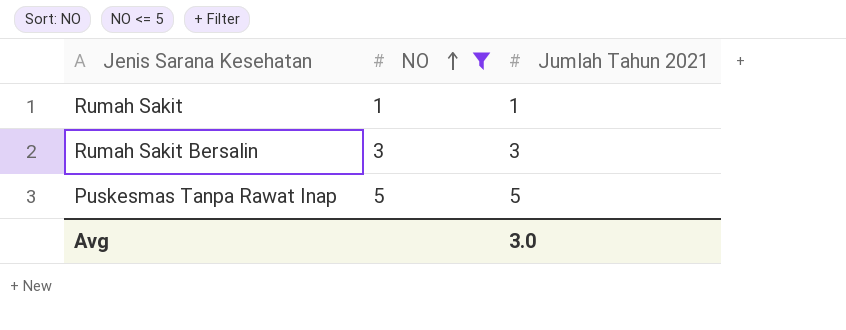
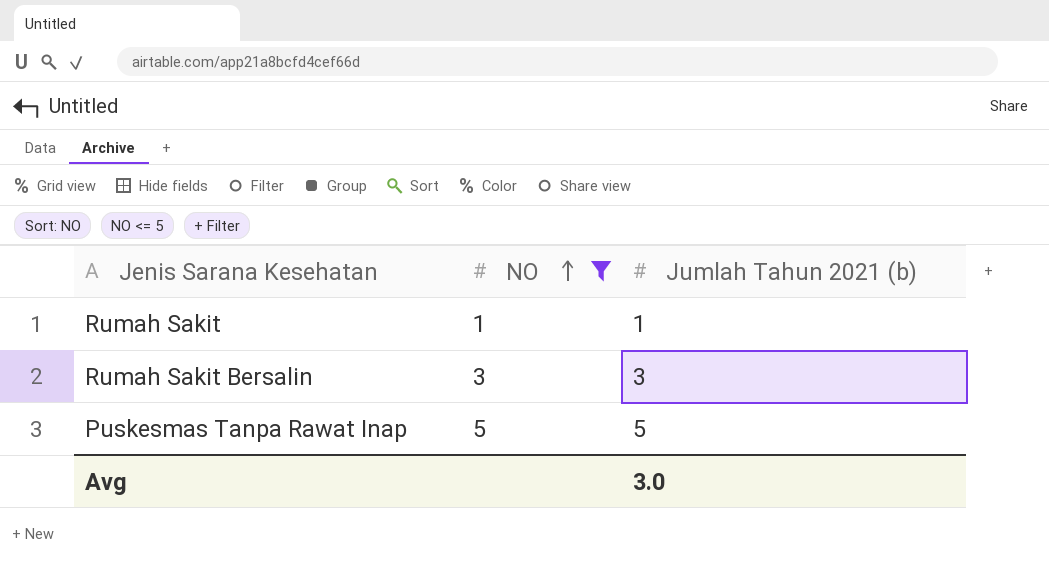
column name: Jumlah Tahun 2021 -> Jumlah Tahun 2021 (b)

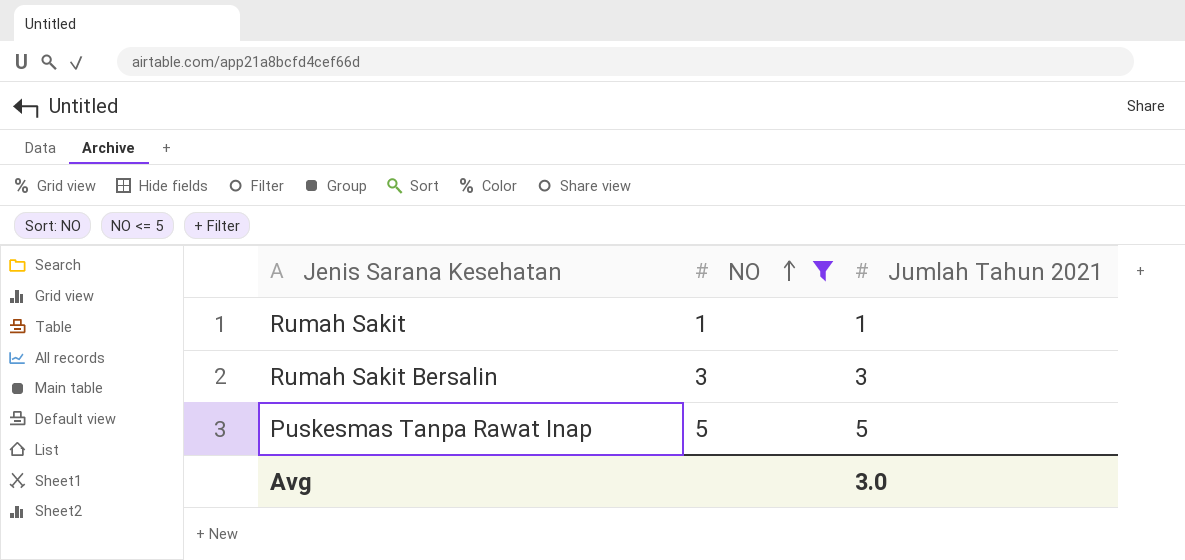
column name: Jumlah Tahun 2021 (b) -> Jumlah Tahun 2021

